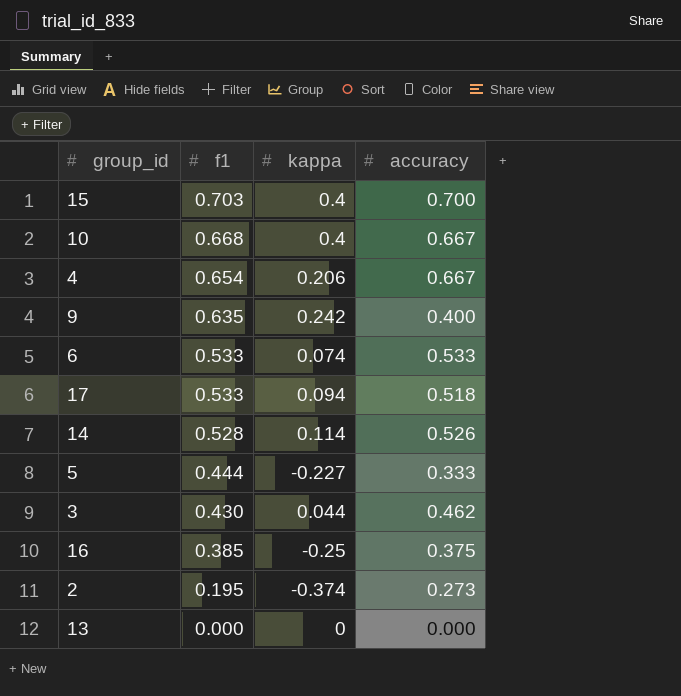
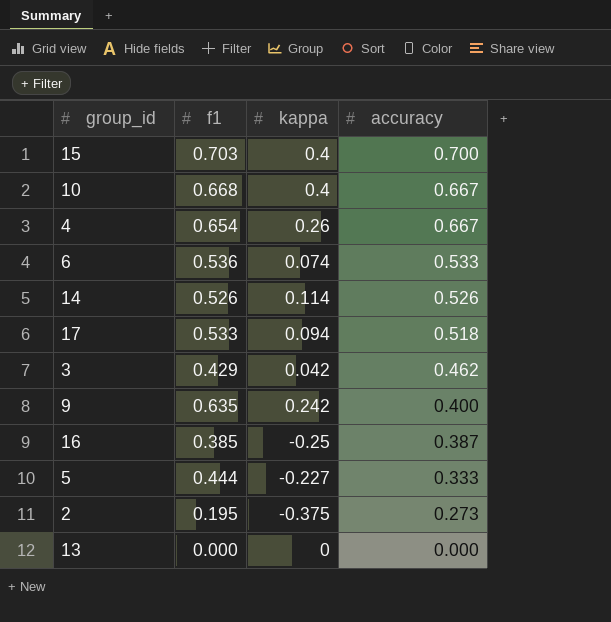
row order: f1 descending -> accuracy descending
4 | kappa: 0.206 -> 0.26
6 | f1: 0.533 -> 0.536
14 | f1: 0.528 -> 0.526
3 | f1: 0.430 -> 0.429
3 | kappa: 0.044 -> 0.042
16 | accuracy: 0.375 -> 0.387
2 | kappa: -0.374 -> -0.375

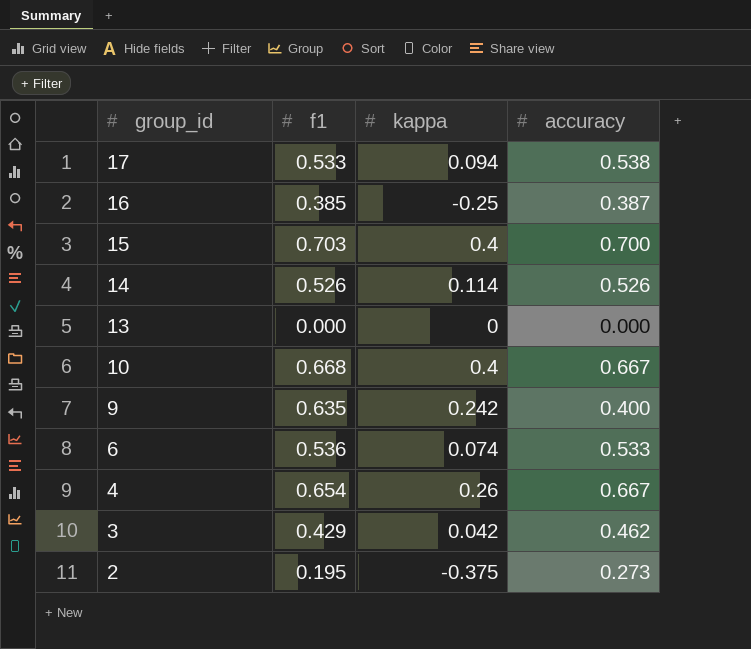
row order: accuracy descending -> group_id descending
row 5: 0.444 | -0.227 | 0.333 -> none
17 | accuracy: 0.518 -> 0.538

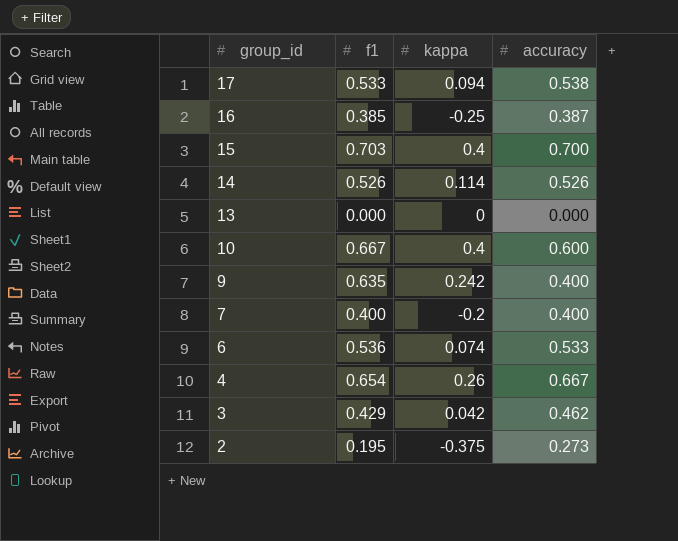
10 | f1: 0.668 -> 0.667
10 | accuracy: 0.667 -> 0.600
row 7: none -> 0.400 | -0.2 | 0.400

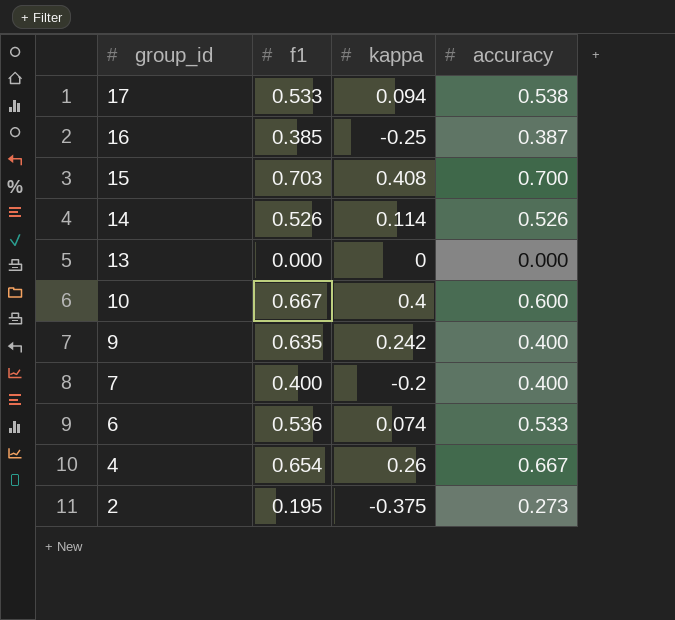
row 3: 0.429 | 0.042 | 0.462 -> none
15 | kappa: 0.4 -> 0.408

